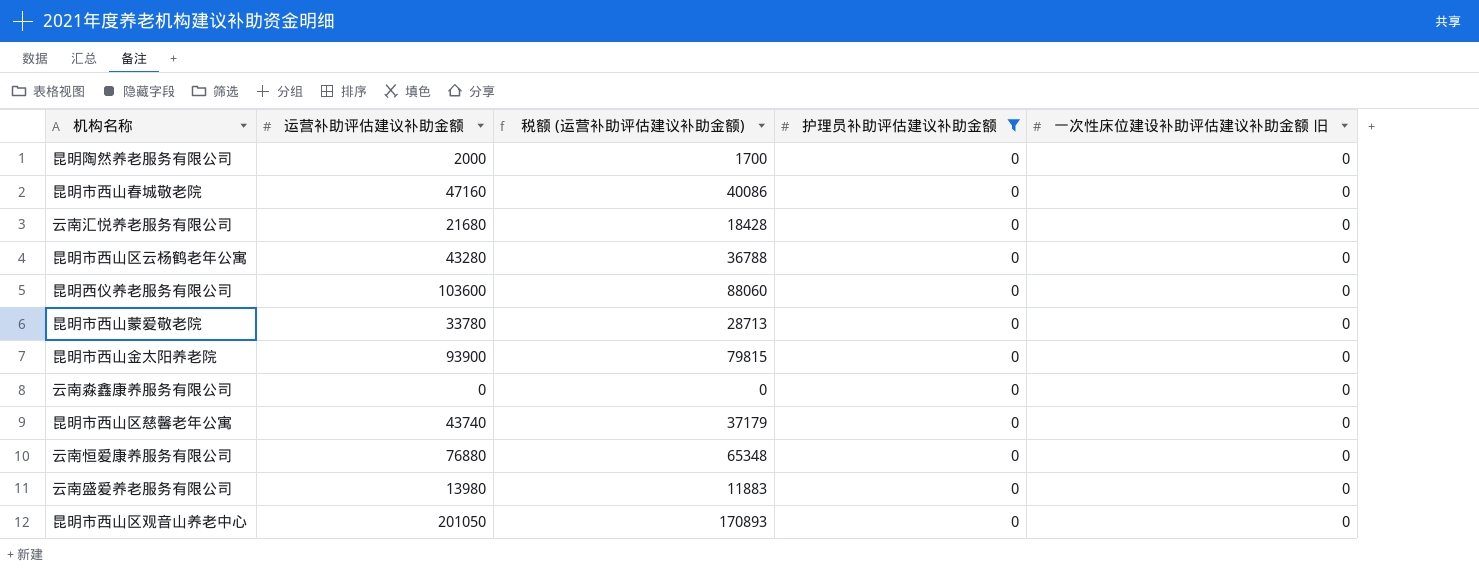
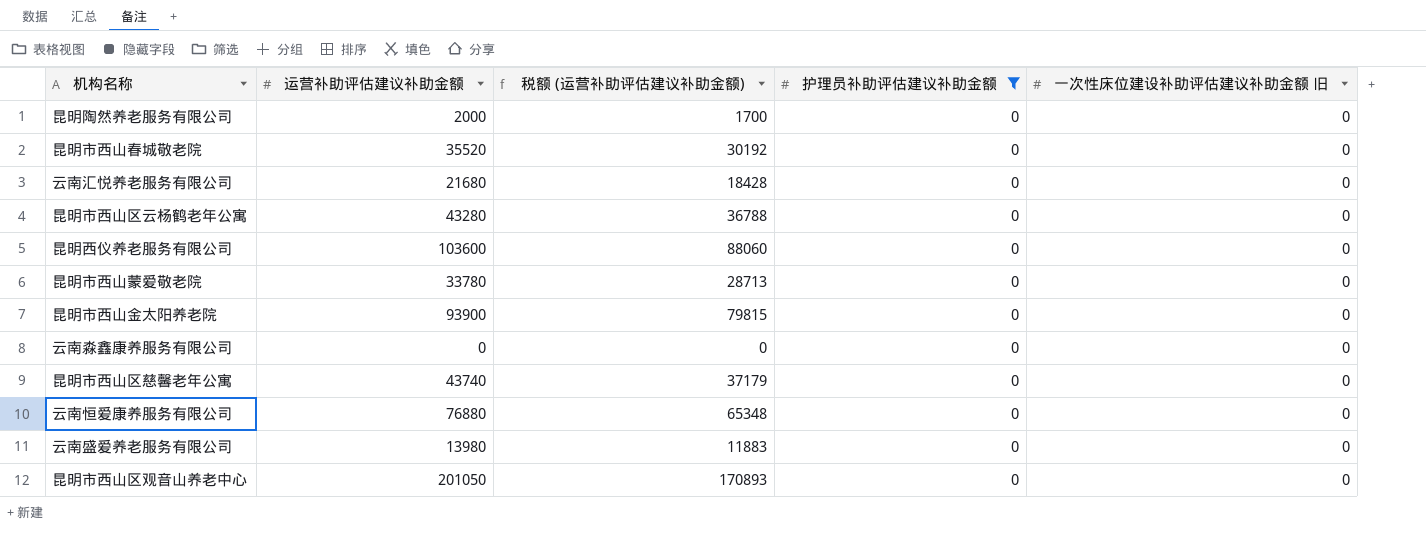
昆明市西山春城敬老院 | 运营补助评估建议补助金额: 47160 -> 35520
昆明市西山春城敬老院 | 税额 (运营补助评估建议补助金额): 40086 -> 30192

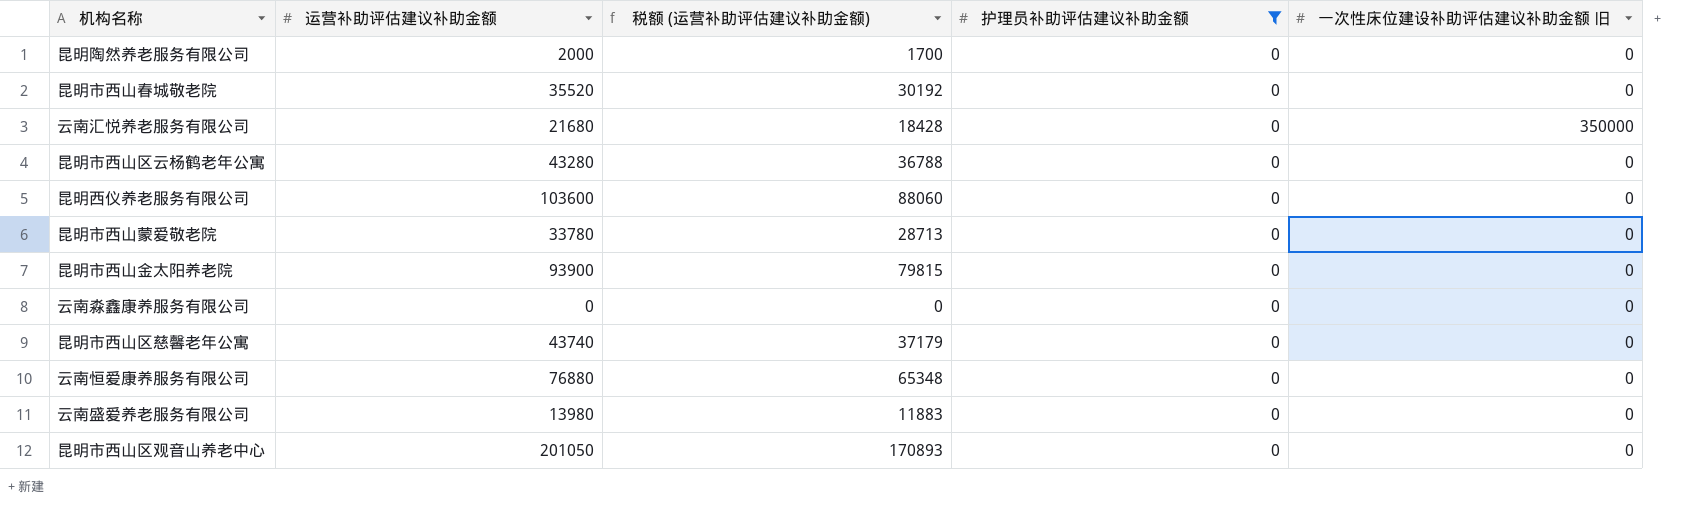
云南汇悦养老服务有限公司 | 一次性床位建设补助评估建议补助金额 旧: 0 -> 350000

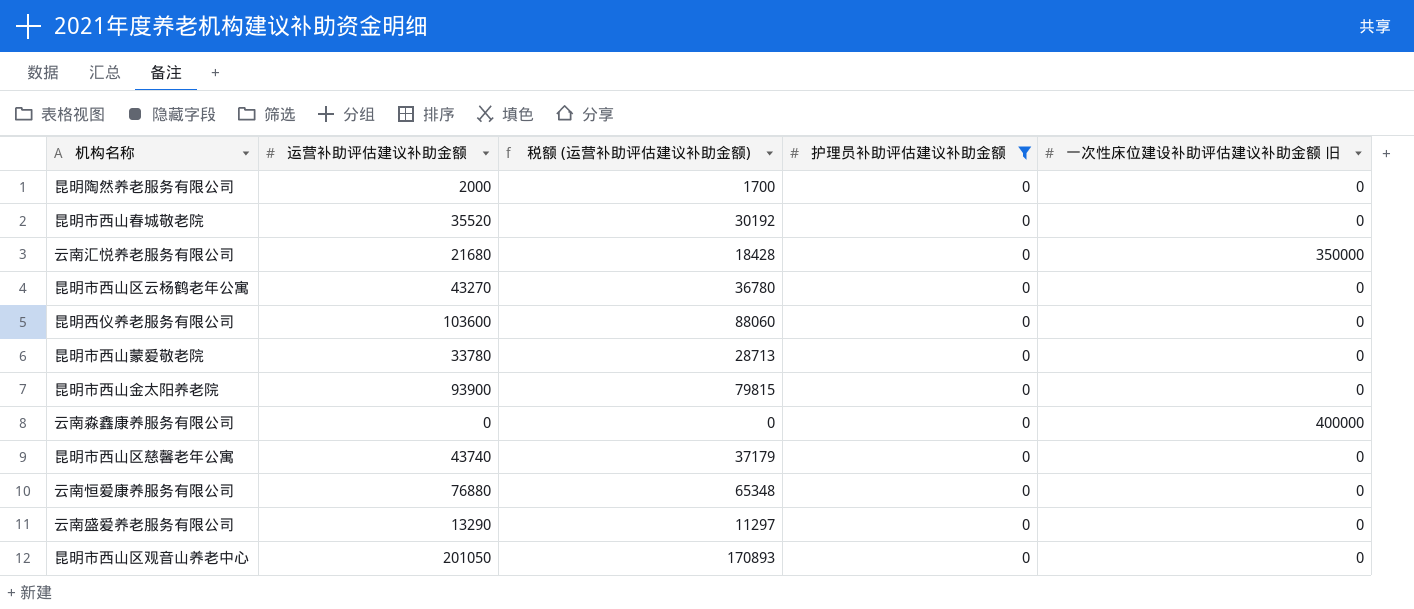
昆明市西山区云杨鹤老年公寓 | 运营补助评估建议补助金额: 43280 -> 43270
昆明市西山区云杨鹤老年公寓 | 税额 (运营补助评估建议补助金额): 36788 -> 36780
云南淼鑫康养服务有限公司 | 一次性床位建设补助评估建议补助金额 旧: 0 -> 400000
云南盛爱养老服务有限公司 | 运营补助评估建议补助金额: 13980 -> 13290
云南盛爱养老服务有限公司 | 税额 (运营补助评估建议补助金额): 11883 -> 11297

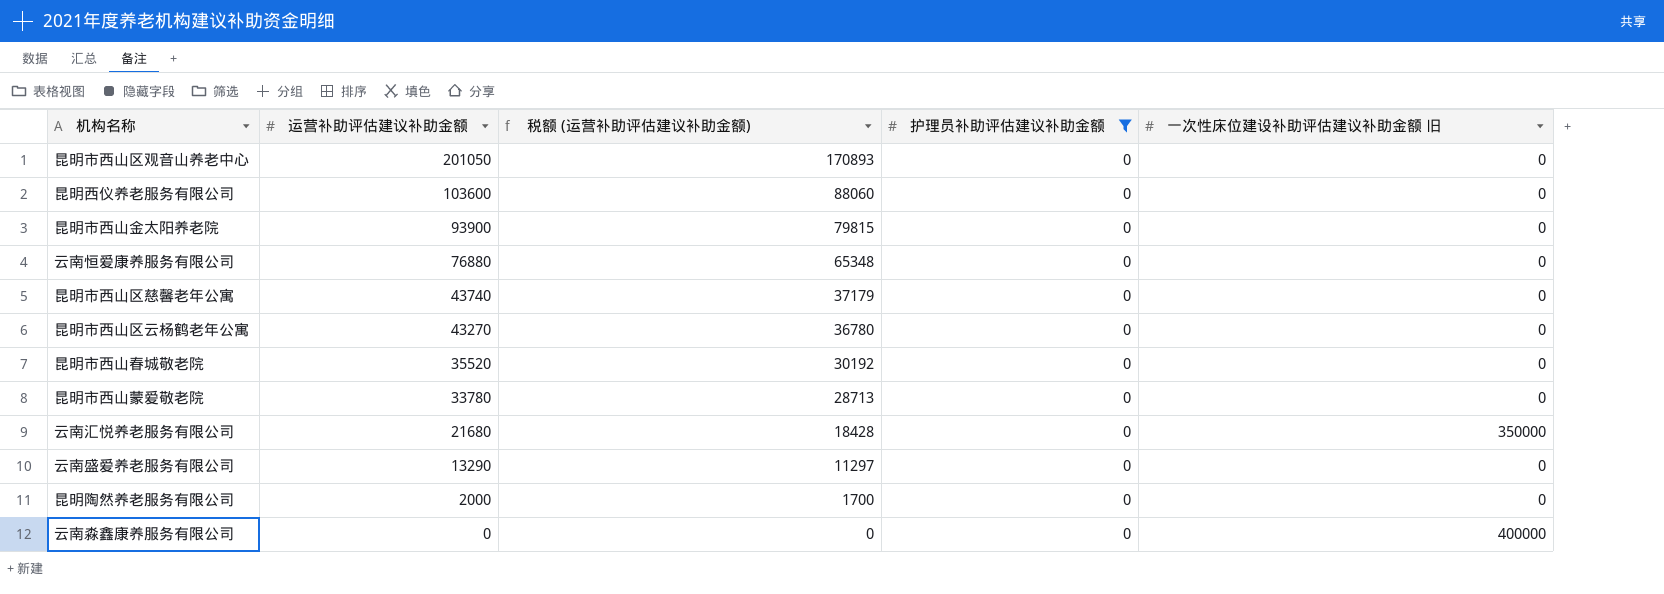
row order: none -> 运营补助评估建议补助金额 descending

